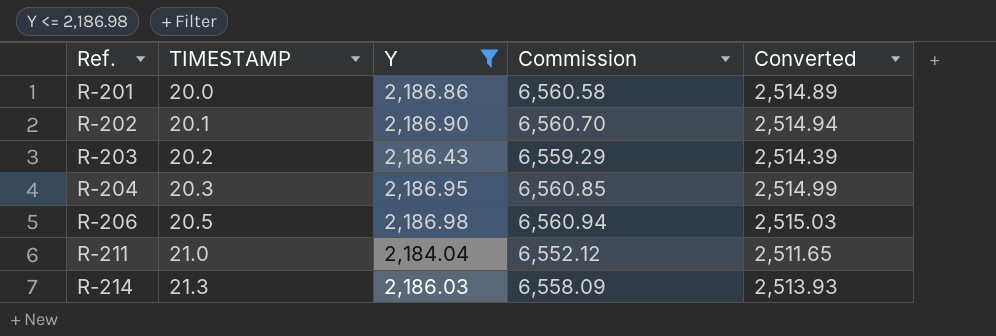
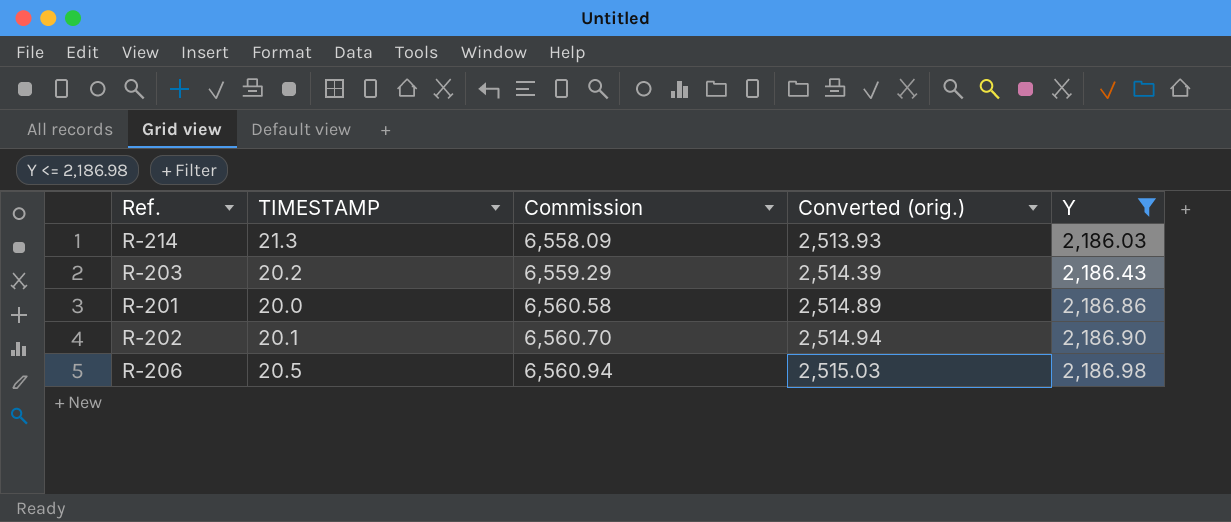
row order: Ref. ascending -> Commission ascending
column name: Converted -> Converted (orig.)
column Y | position: 3 -> 5
row R-204: 20.3 | 2,186.95 | 6,560.85 | 2,514.99 -> none
row R-211: 21.0 | 2,184.04 | 6,552.12 | 2,511.65 -> none

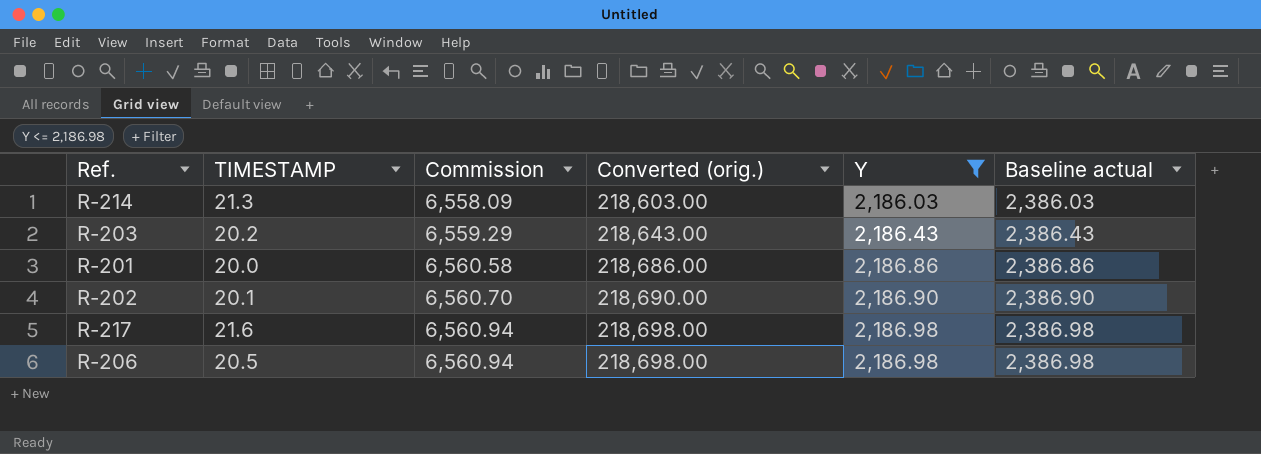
column Converted (orig.) | formula: [Y] * 1.15 -> [Y] * 100
column Baseline actual | formula: none -> [Y] + 200
row R-217: none -> 21.6 | 6,560.94 | 218,698.00 | 2,186.98 | 2,386.98

